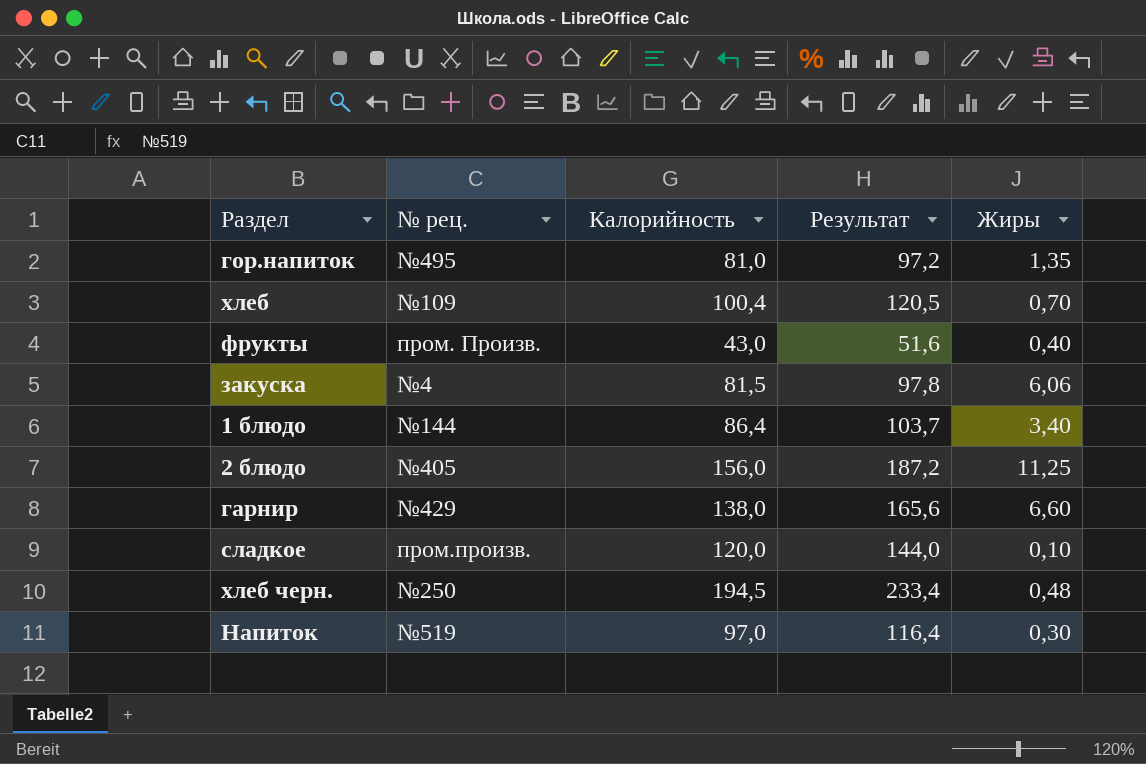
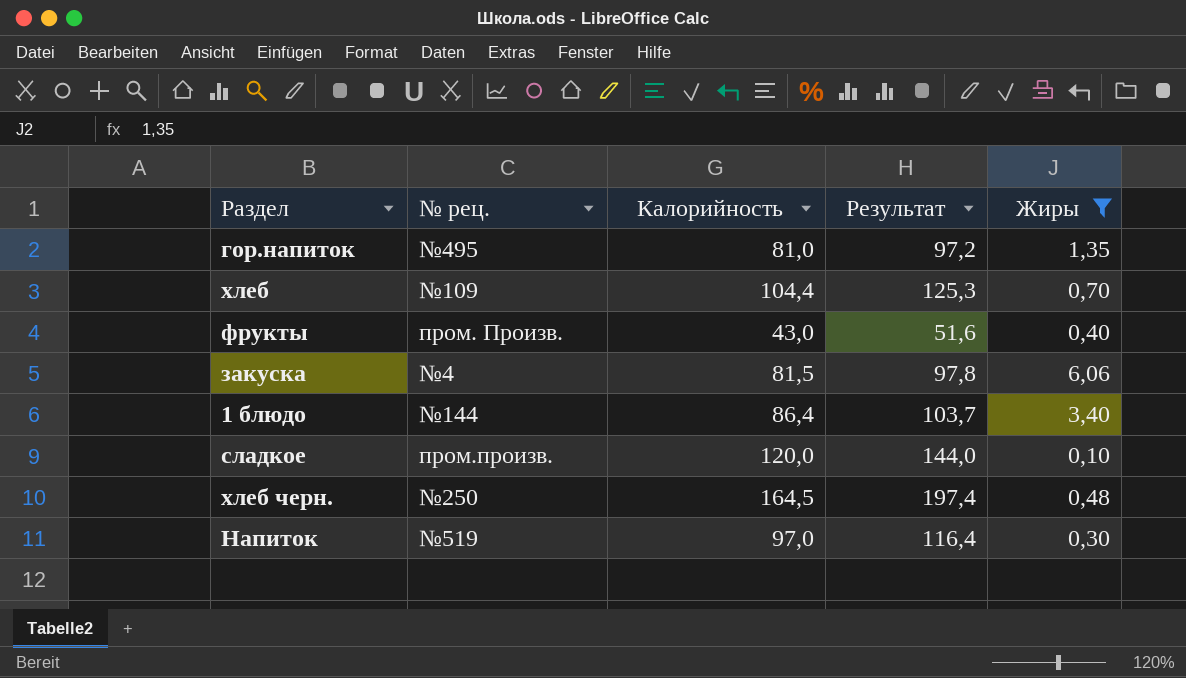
filter: none -> Жиры <= 6,06
хлеб | Калорийность: 100,4 -> 104,4
хлеб | Результат: 120,5 -> 125,3
хлеб черн. | Калорийность: 194,5 -> 164,5
хлеб черн. | Результат: 233,4 -> 197,4

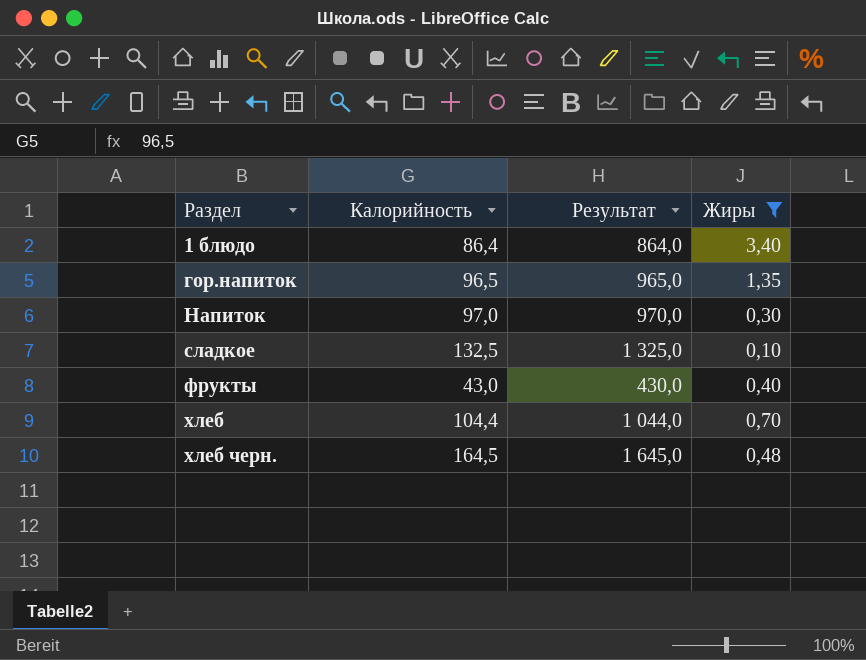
row order: none -> Раздел ascending
column № рец. | position: 2 -> none
column Результат | formula: [Калорийность] * 1,2 -> [Калорийность] * 10
row закуска: №4 | 81,5 | 97,8 | 6,06 -> none
гор.напиток | Калорийность: 81,0 -> 96,5
сладкое | Калорийность: 120,0 -> 132,5

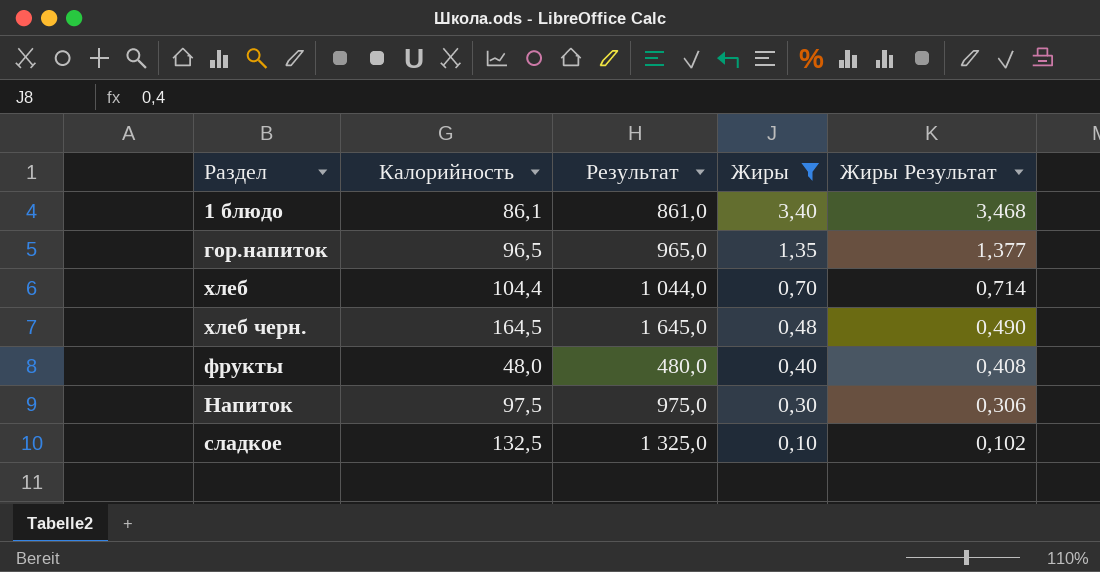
row order: Раздел ascending -> Жиры descending
column Жиры Результат | formula: none -> [Жиры] * 1,02
1 блюдо | Калорийность: 86,4 -> 86,1
1 блюдо | Результат: 864,0 -> 861,0
фрукты | Калорийность: 43,0 -> 48,0
фрукты | Результат: 430,0 -> 480,0
Напиток | Калорийность: 97,0 -> 97,5
Напиток | Результат: 970,0 -> 975,0

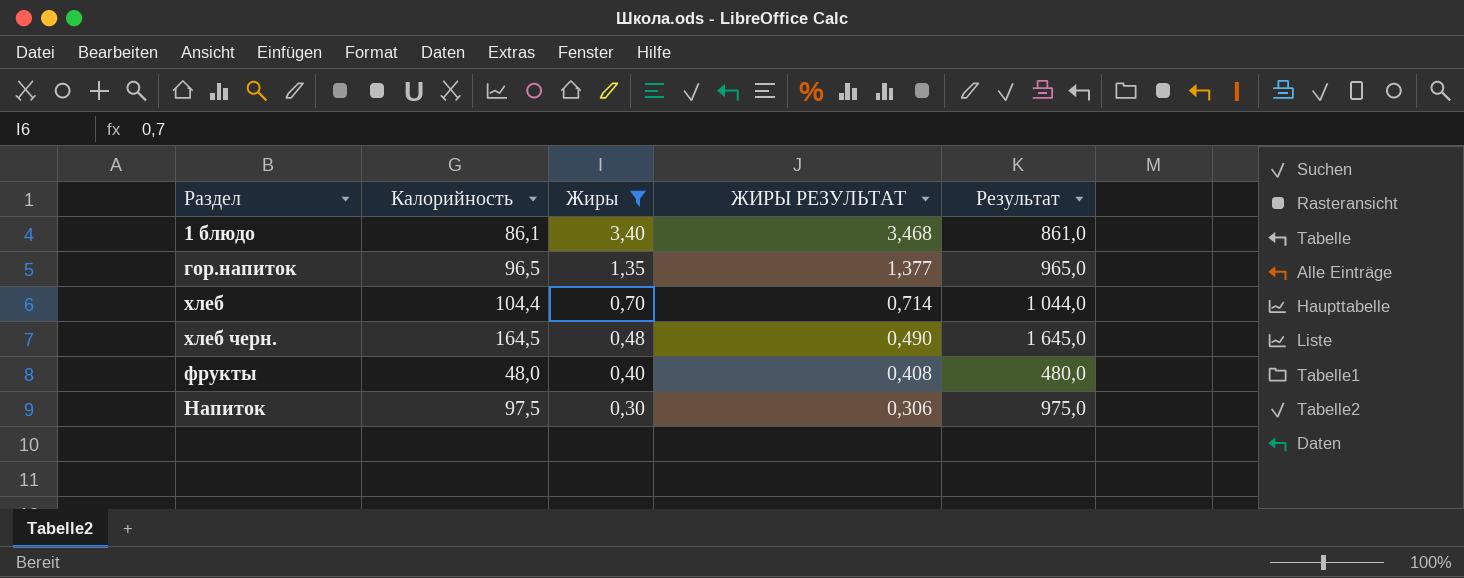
column name: Жиры Результат -> ЖИРЫ РЕЗУЛЬТАТ
column Результат | position: 3 -> 5
row сладкое: 132,5 | 1 325,0 | 0,10 | 0,102 -> none

